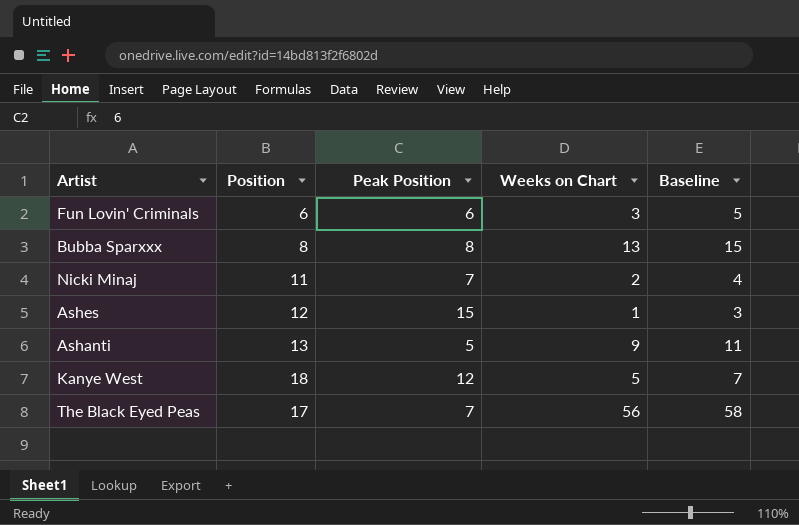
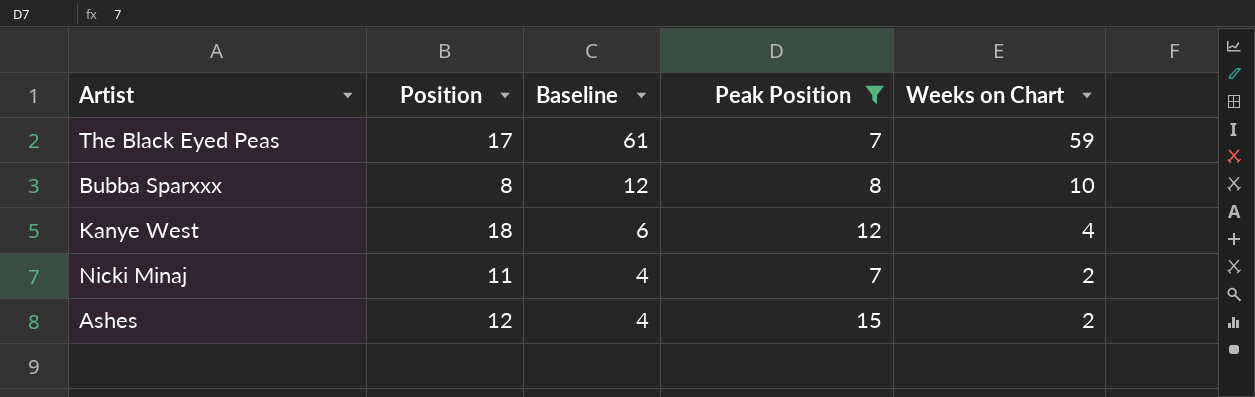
filter: none -> Peak Position >= 7
row order: none -> Baseline descending
column Baseline | position: 5 -> 3
The Black Eyed Peas | Baseline: 58 -> 61
The Black Eyed Peas | Weeks on Chart: 56 -> 59
Bubba Sparxxx | Baseline: 15 -> 12
Bubba Sparxxx | Weeks on Chart: 13 -> 10
Kanye West | Baseline: 7 -> 6
Kanye West | Weeks on Chart: 5 -> 4
Ashes | Baseline: 3 -> 4
Ashes | Weeks on Chart: 1 -> 2

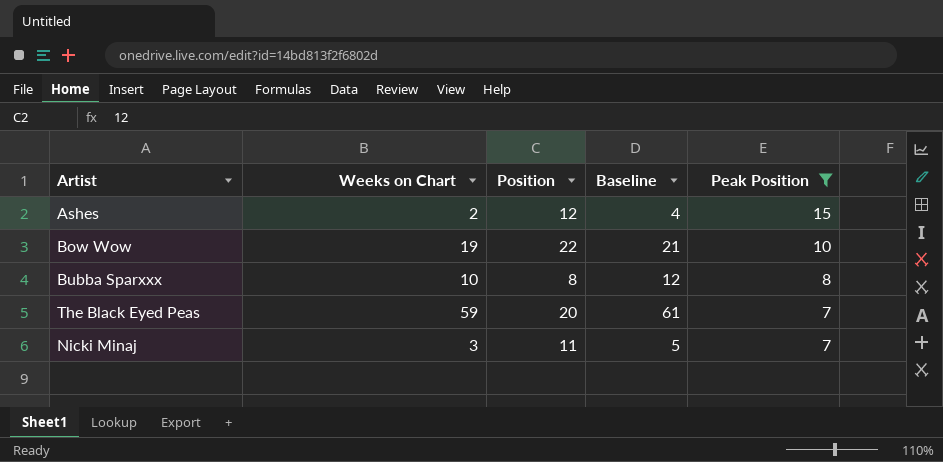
row order: Baseline descending -> Peak Position descending
column Weeks on Chart | position: 5 -> 2
row Kanye West: 18 | 6 | 12 | 4 -> none
row Bow Wow: none -> 19 | 22 | 21 | 10
The Black Eyed Peas | Position: 17 -> 20
Nicki Minaj | Weeks on Chart: 2 -> 3
Nicki Minaj | Baseline: 4 -> 5

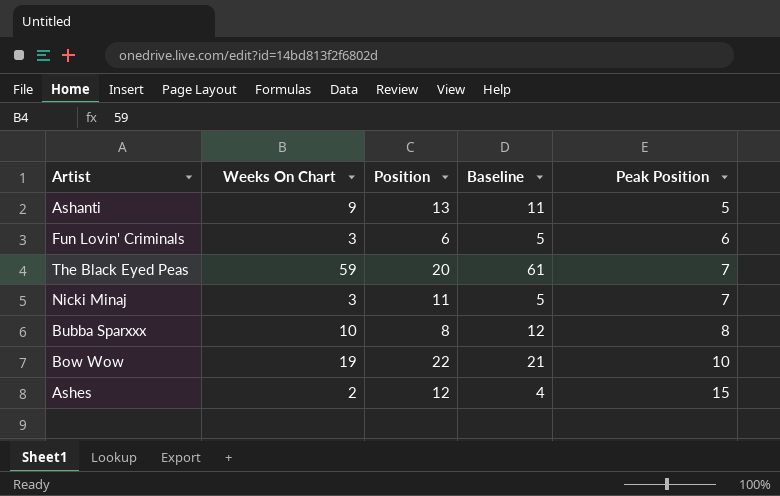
filter: Peak Position >= 7 -> none
row order: Peak Position descending -> Peak Position ascending
column name: Weeks on Chart -> Weeks On Chart

